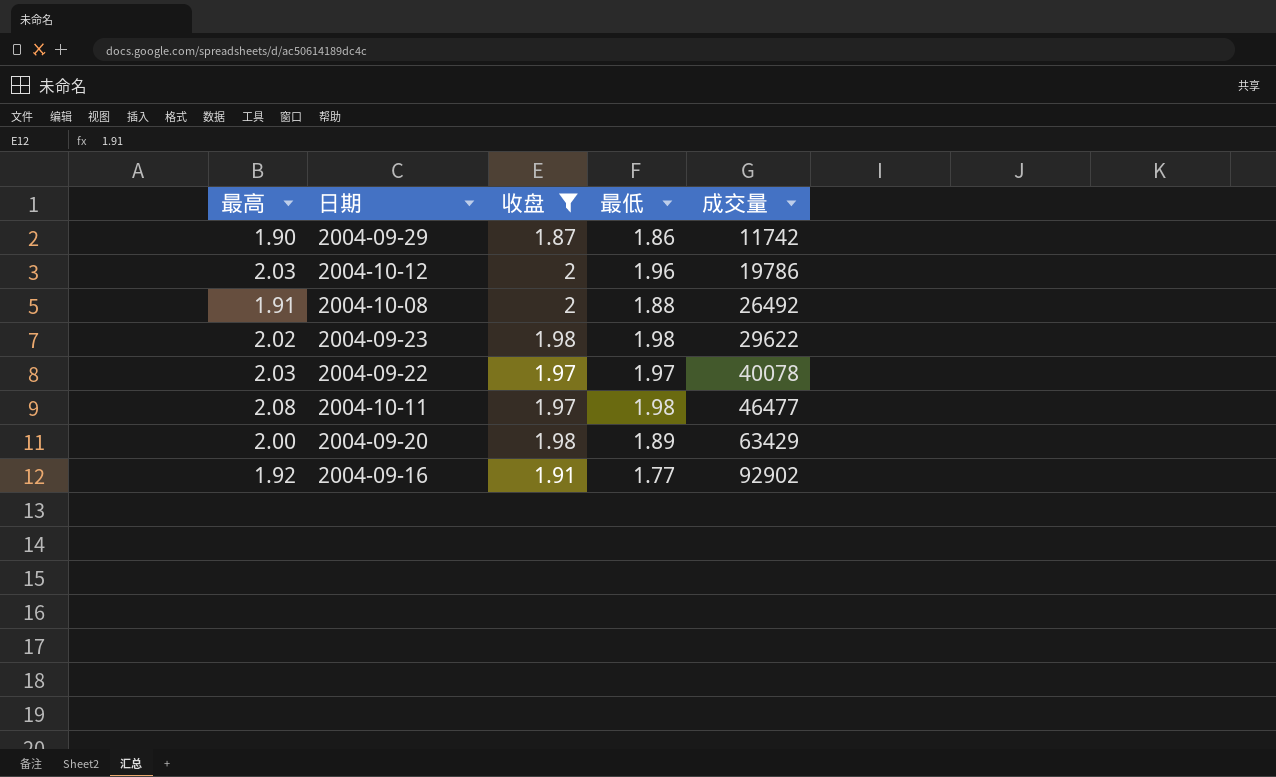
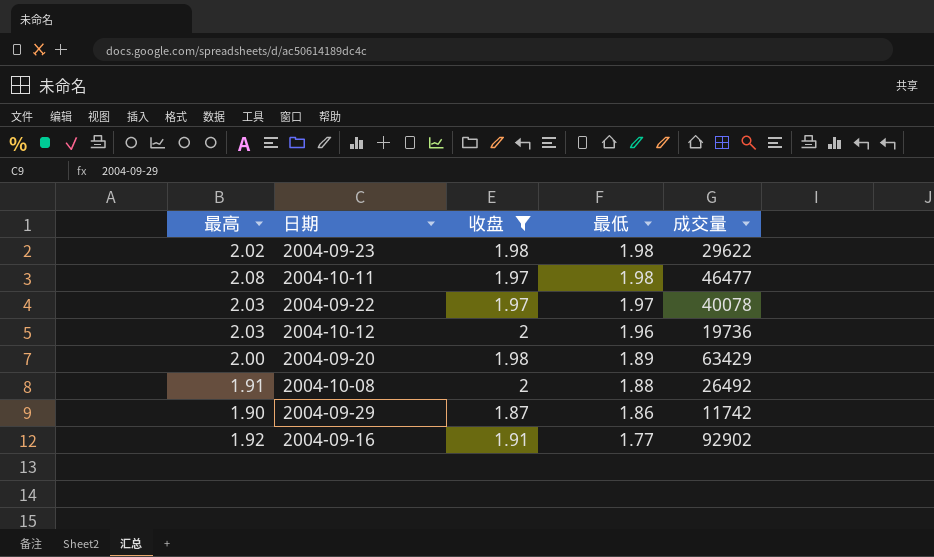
row order: 成交量 ascending -> 最低 descending
2004-10-12 | 成交量: 19786 -> 19736

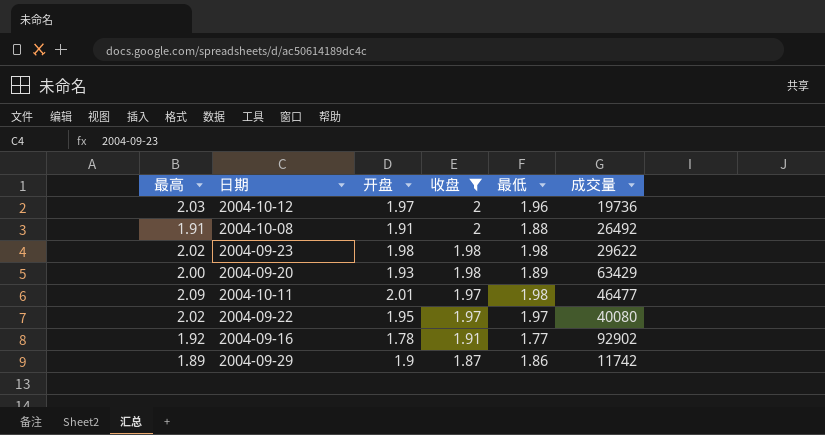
row order: 最低 descending -> 收盘 descending
column 开盘 | position: none -> 3
2004-10-11 | 最高: 2.08 -> 2.09
2004-09-22 | 最高: 2.03 -> 2.02
2004-09-22 | 成交量: 40078 -> 40080
2004-09-29 | 最高: 1.90 -> 1.89

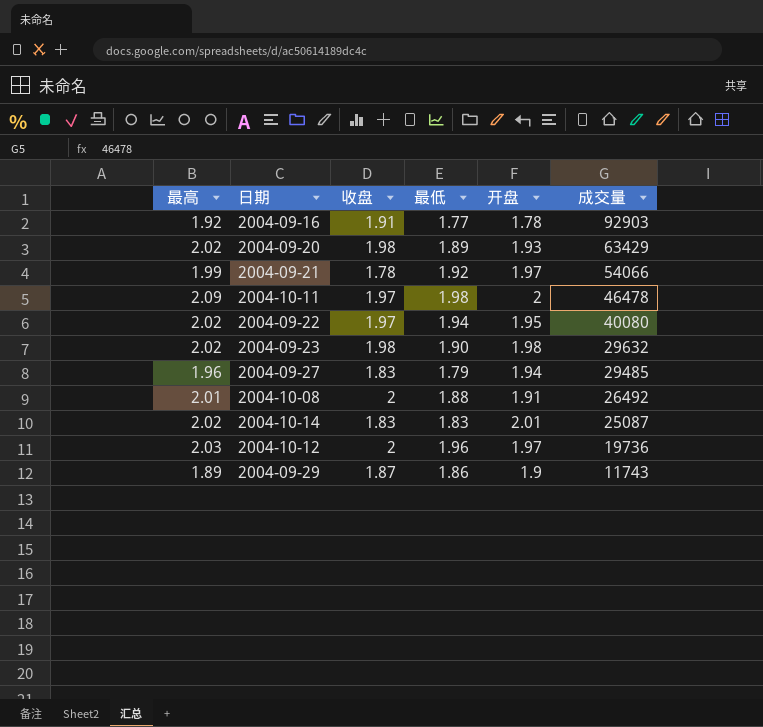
filter: 收盘 >= 1.87 -> none
row order: 收盘 descending -> 成交量 descending
column 开盘 | position: 3 -> 5
2004-09-16 | 成交量: 92902 -> 92903
2004-09-20 | 最高: 2.00 -> 2.02
2004-10-11 | 开盘: 2.01 -> 2
2004-10-11 | 成交量: 46477 -> 46478
2004-09-22 | 最低: 1.97 -> 1.94
2004-09-23 | 最低: 1.98 -> 1.90
2004-09-23 | 成交量: 29622 -> 29632
2004-10-08 | 最高: 1.91 -> 2.01
2004-09-29 | 成交量: 11742 -> 11743

